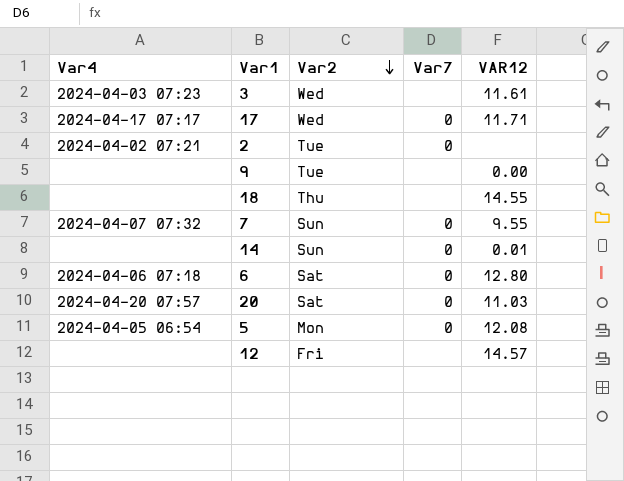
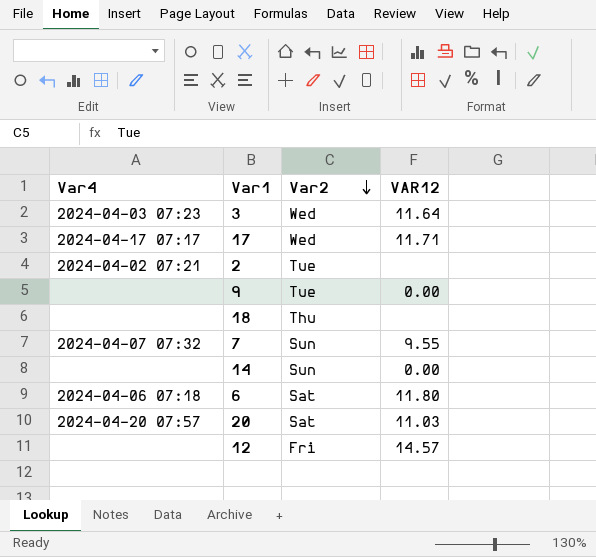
column Var7 | position: 4 -> none
row 5: 2024-04-05 06:54 | Mon | 0 | 12.08 -> none
3 | VAR12: 11.61 -> 11.64
18 | VAR12: 14.55 -> none
14 | VAR12: 0.01 -> 0.00
6 | VAR12: 12.80 -> 11.80

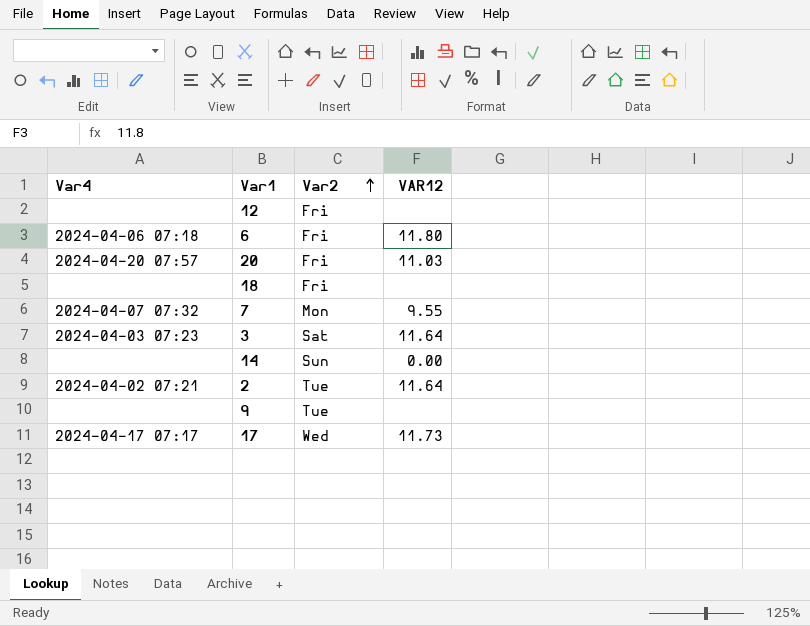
row order: Var2 descending -> Var2 ascending
12 | VAR12: 14.57 -> none
6 | Var2: Sat -> Fri
20 | Var2: Sat -> Fri
18 | Var2: Thu -> Fri
7 | Var2: Sun -> Mon
3 | Var2: Wed -> Sat
2 | VAR12: none -> 11.64
9 | VAR12: 0.00 -> none
17 | VAR12: 11.71 -> 11.73

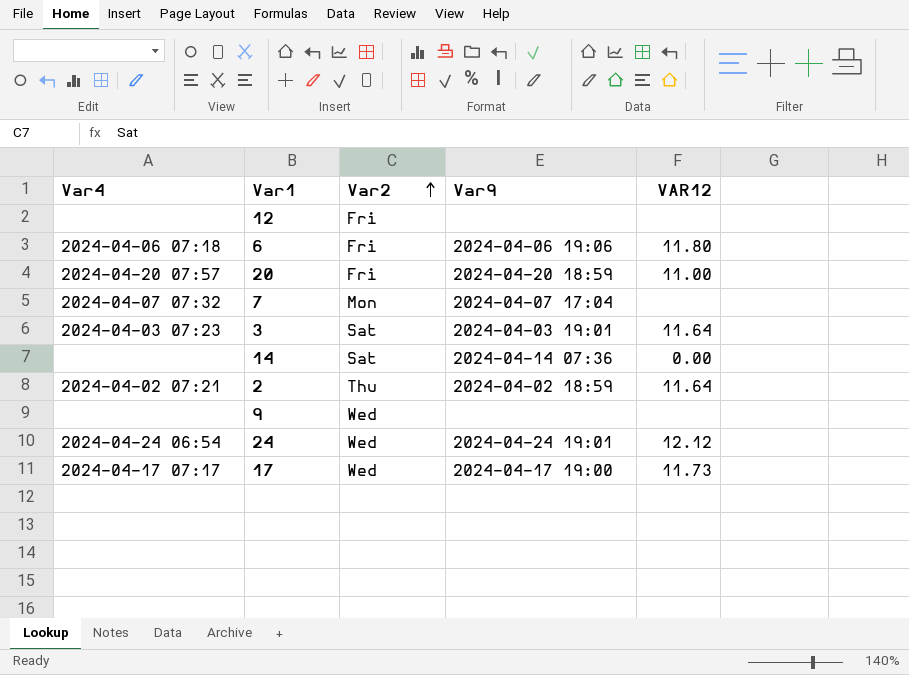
column Var9 | position: none -> 4
row 18: none | Fri | none -> none
20 | VAR12: 11.03 -> 11.00
7 | VAR12: 9.55 -> none
14 | Var2: Sun -> Sat
2 | Var2: Tue -> Thu
9 | Var2: Tue -> Wed
row 24: none -> 2024-04-24 06:54 | Wed | 2024-04-24 19:01 | 12.12

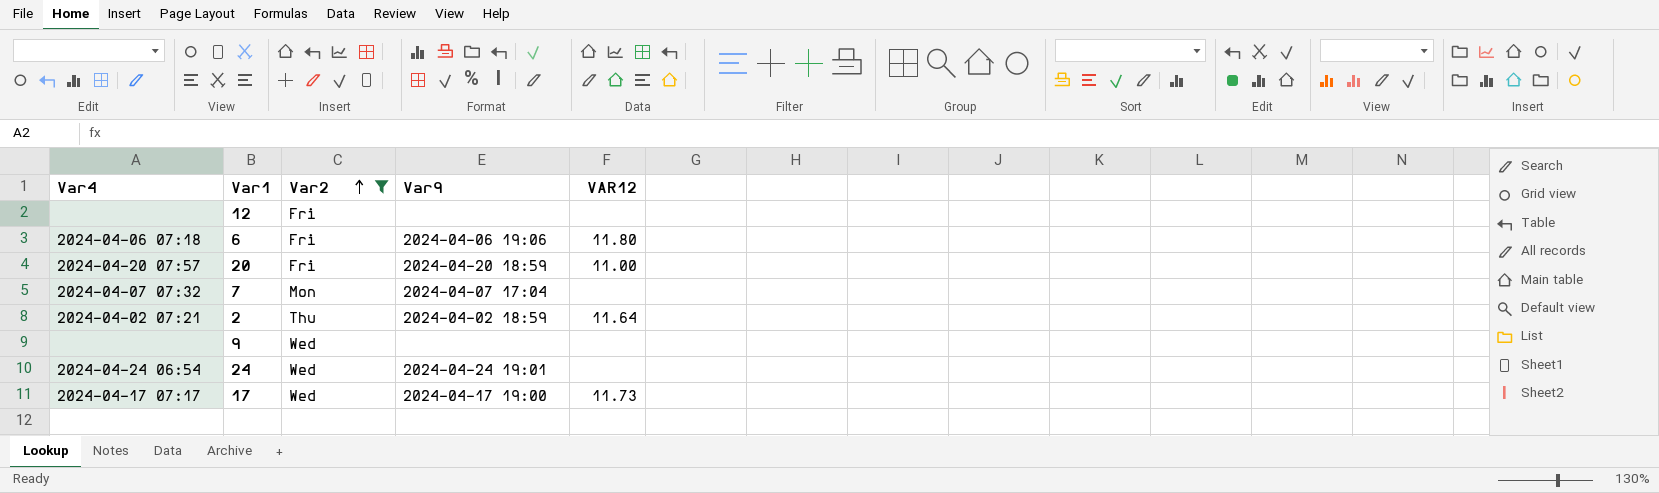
filter: none -> Var2 != Sat
24 | VAR12: 12.12 -> none

